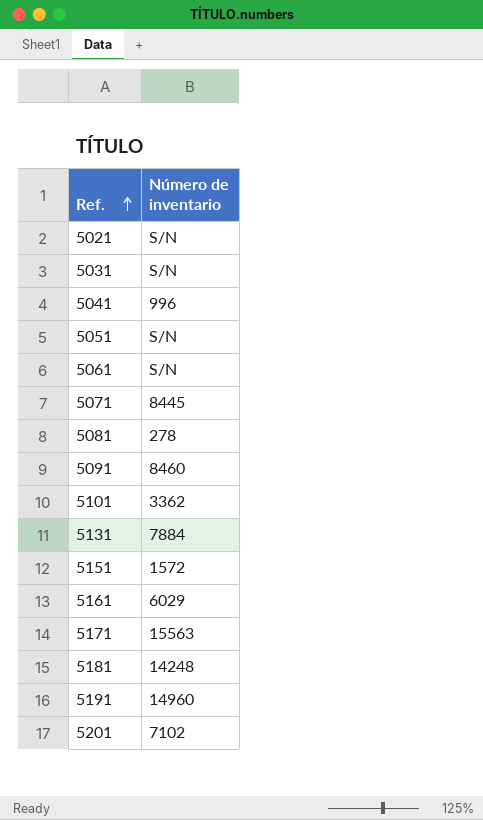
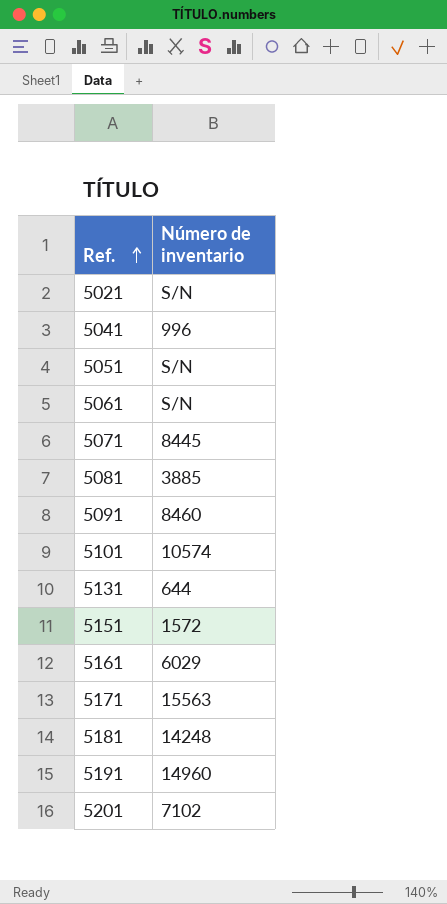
row 5031: S/N -> none
5081 | Número de inventario: 278 -> 3885
5101 | Número de inventario: 3362 -> 10574
5131 | Número de inventario: 7884 -> 644

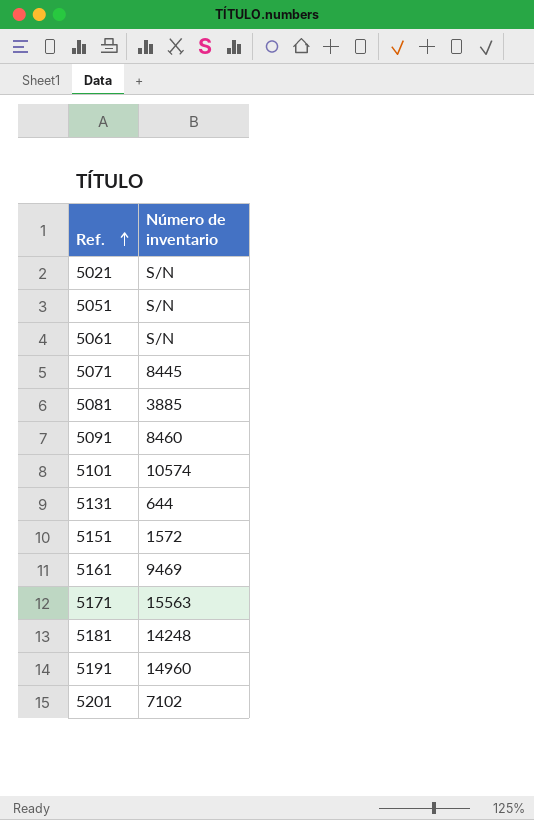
row 5041: 996 -> none
5161 | Número de inventario: 6029 -> 9469

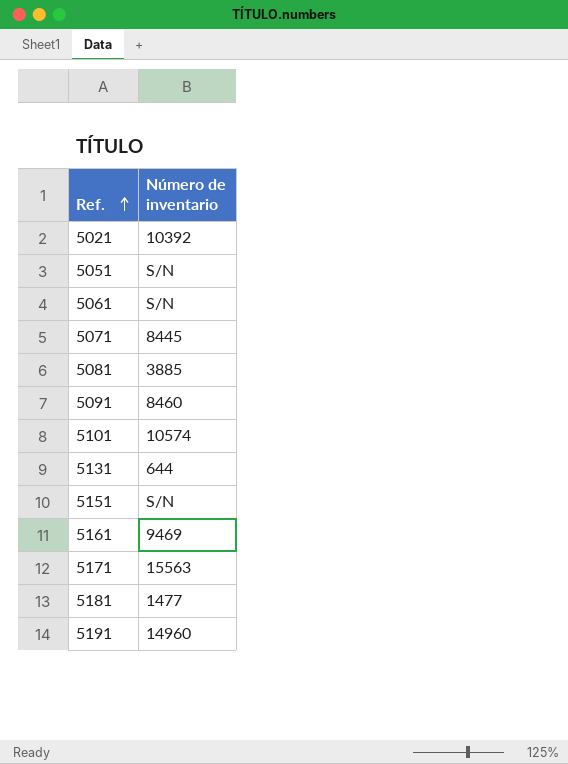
row 5201: 7102 -> none
5021 | Número de inventario: S/N -> 10392
5151 | Número de inventario: 1572 -> S/N
5181 | Número de inventario: 14248 -> 1477

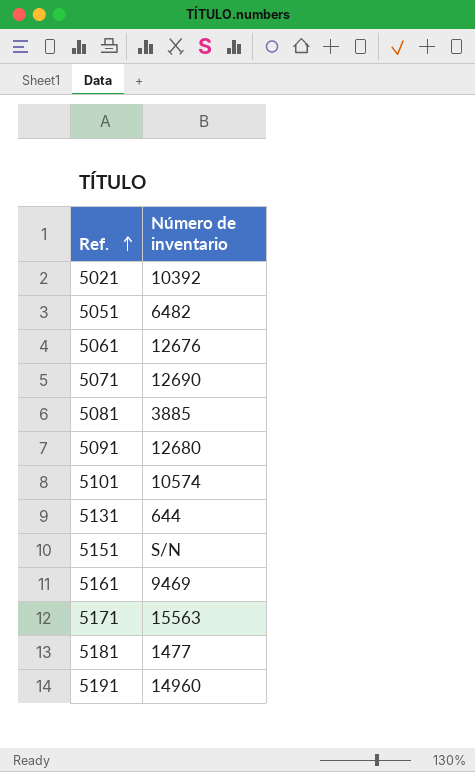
5051 | Número de inventario: S/N -> 6482
5061 | Número de inventario: S/N -> 12676
5071 | Número de inventario: 8445 -> 12690
5091 | Número de inventario: 8460 -> 12680

